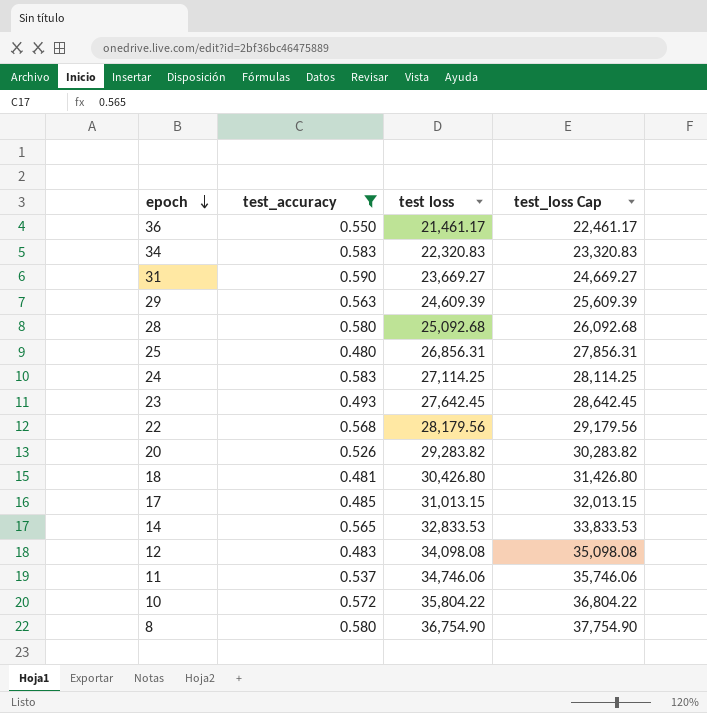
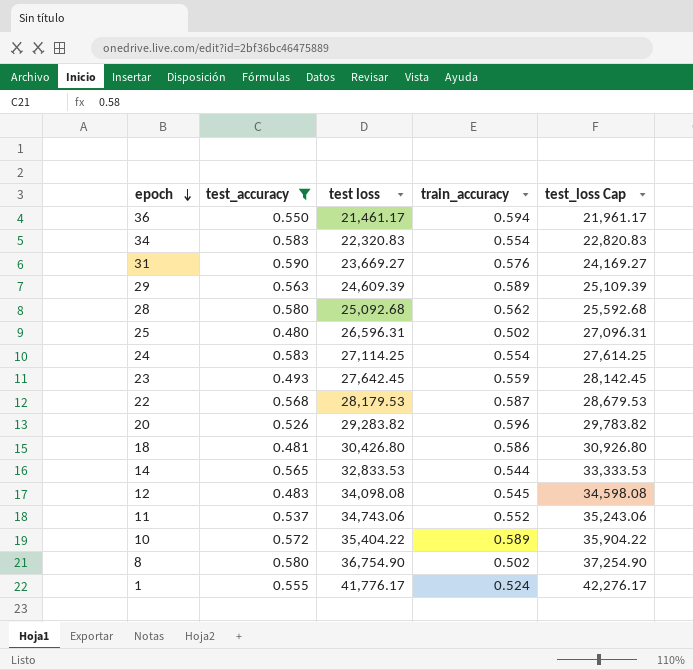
column train_accuracy | position: none -> 4
column test_loss Cap | formula: [test loss] + 1000 -> [test loss] + 500
row 17: 0.485 | 31,013.15 | 32,013.15 -> none
25 | test loss: 26,856.31 -> 26,596.31
22 | test loss: 28,179.56 -> 28,179.53
11 | test loss: 34,746.06 -> 34,743.06
10 | test loss: 35,804.22 -> 35,404.22
row 1: none -> 0.555 | 41,776.17 | 0.524 | 42,276.17

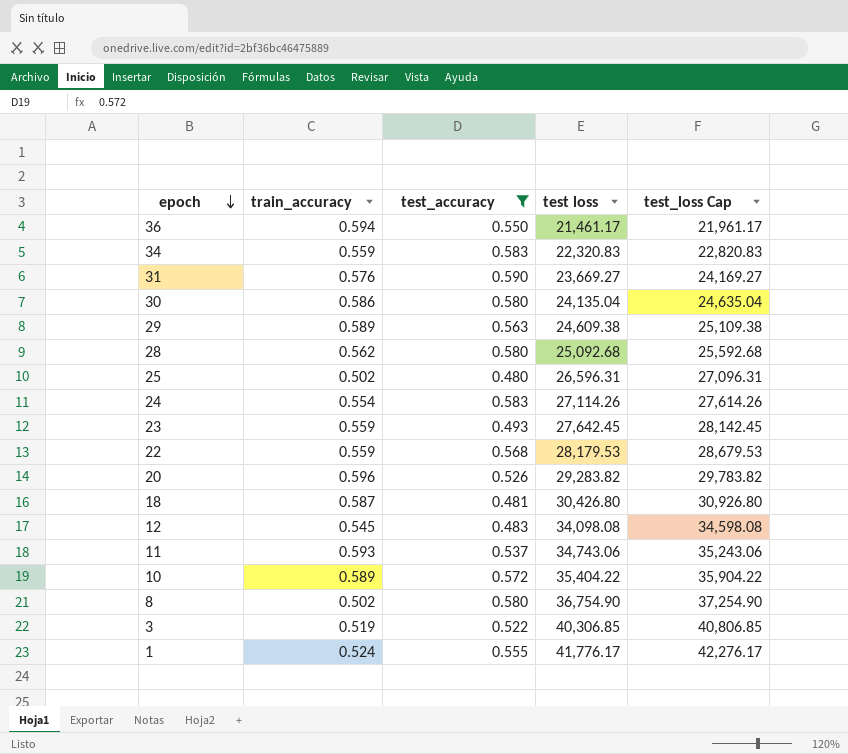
column train_accuracy | position: 4 -> 2
row 14: 0.565 | 32,833.53 | 0.544 | 33,333.53 -> none
34 | train_accuracy: 0.554 -> 0.559
row 30: none -> 0.586 | 0.580 | 24,135.04 | 24,635.04
29 | test loss: 24,609.39 -> 24,609.38
29 | test_loss Cap: 25,109.39 -> 25,109.38
24 | test loss: 27,114.25 -> 27,114.26
24 | test_loss Cap: 27,614.25 -> 27,614.26
22 | train_accuracy: 0.587 -> 0.559
18 | train_accuracy: 0.586 -> 0.587
11 | train_accuracy: 0.552 -> 0.593
row 3: none -> 0.519 | 0.522 | 40,306.85 | 40,806.85

